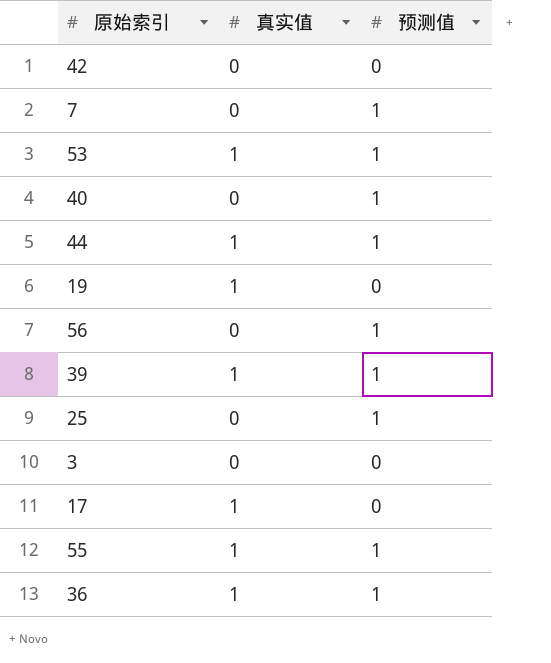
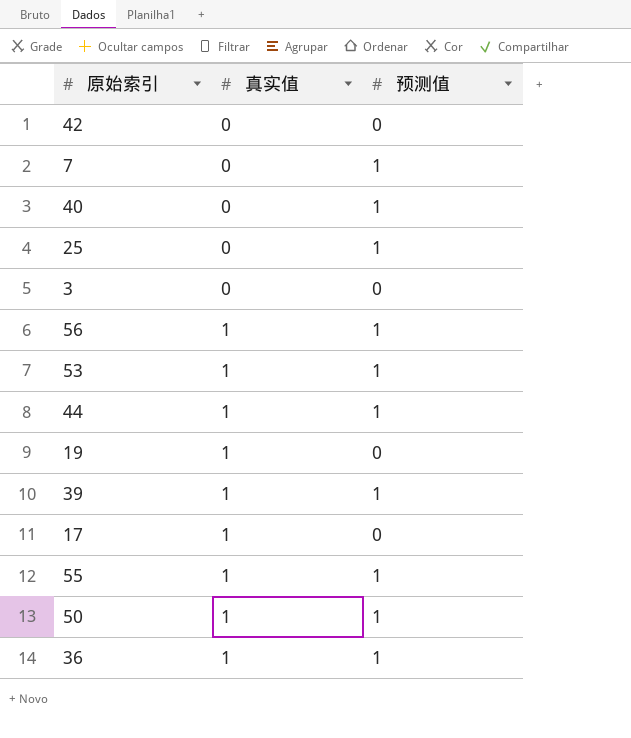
row order: none -> 真实值 ascending
56 | 真实值: 0 -> 1
row 50: none -> 1 | 1

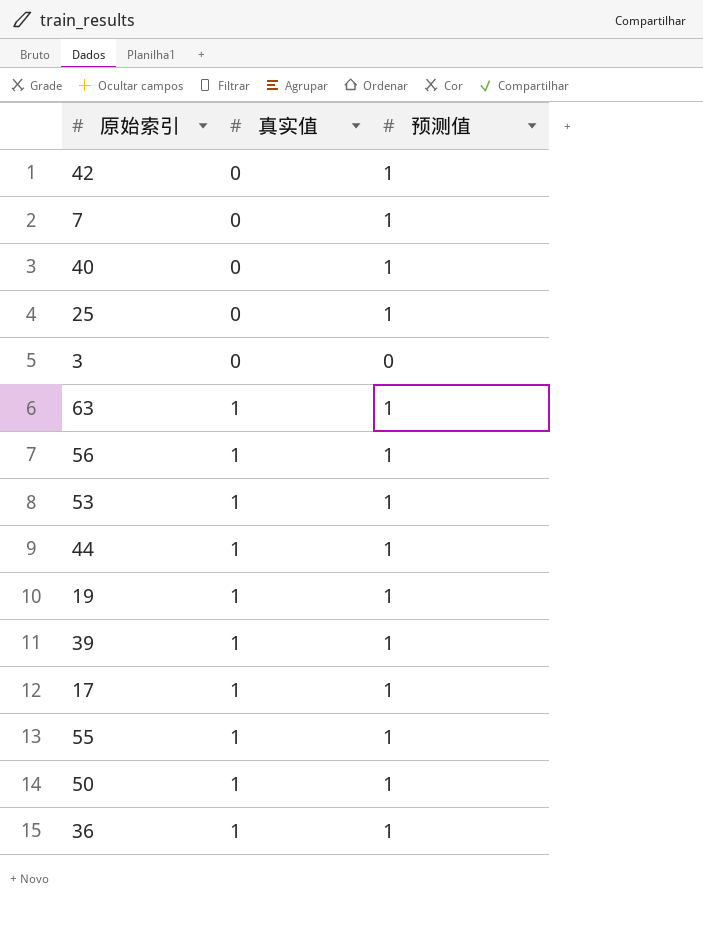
42 | 预测值: 0 -> 1
row 63: none -> 1 | 1
19 | 预测值: 0 -> 1
17 | 预测值: 0 -> 1

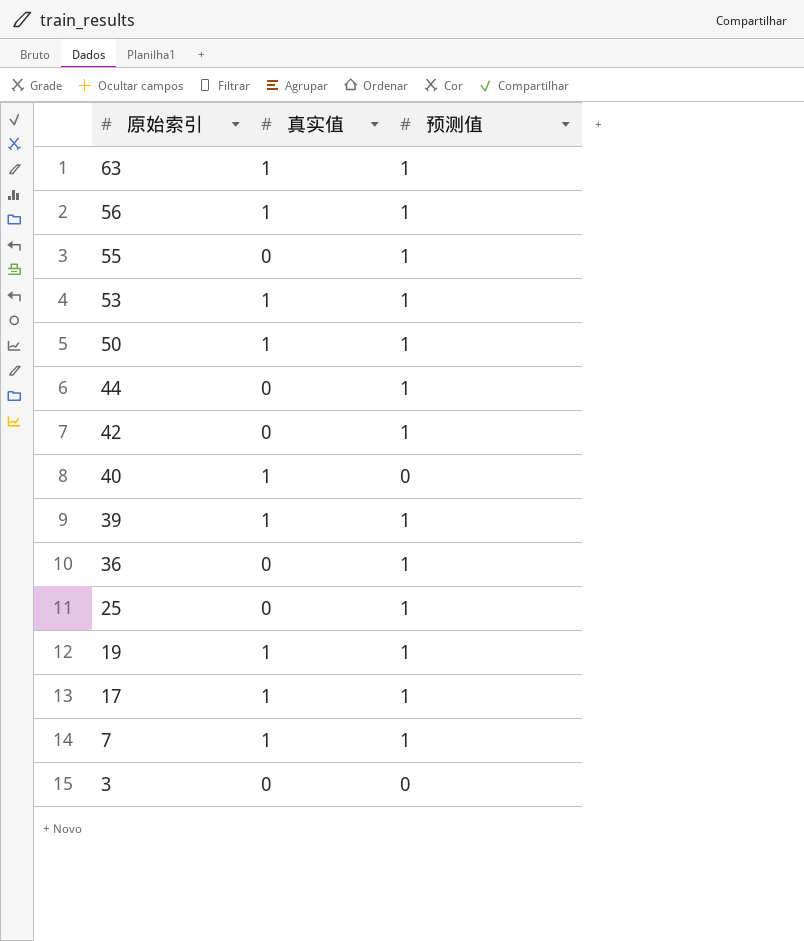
row order: 真实值 ascending -> 原始索引 descending
55 | 真实值: 1 -> 0
44 | 真实值: 1 -> 0
40 | 真实值: 0 -> 1
40 | 预测值: 1 -> 0
36 | 真实值: 1 -> 0
7 | 真实值: 0 -> 1

